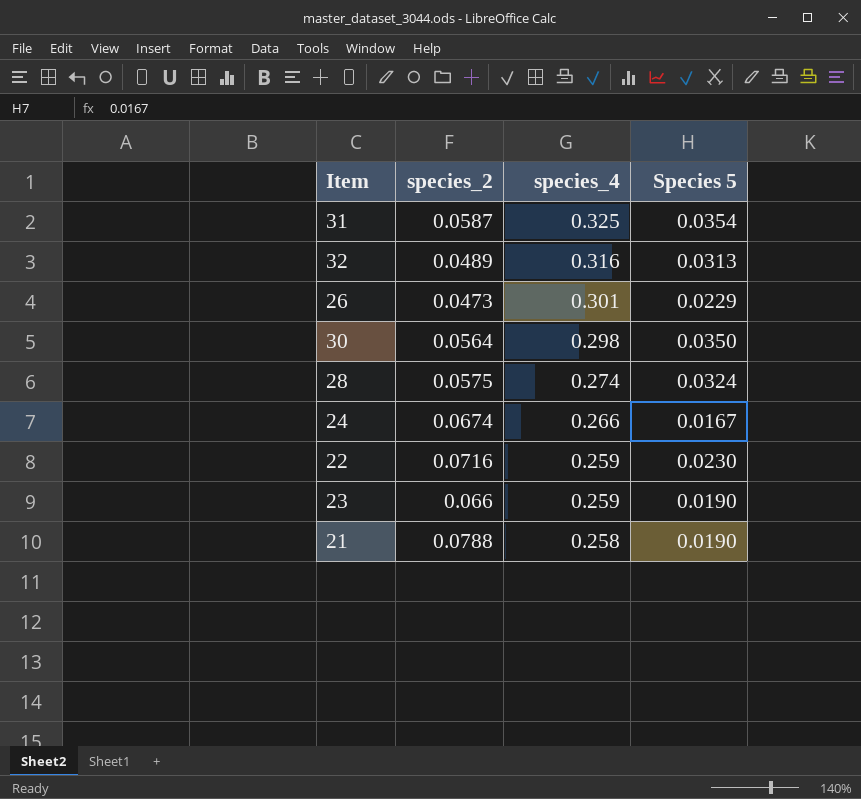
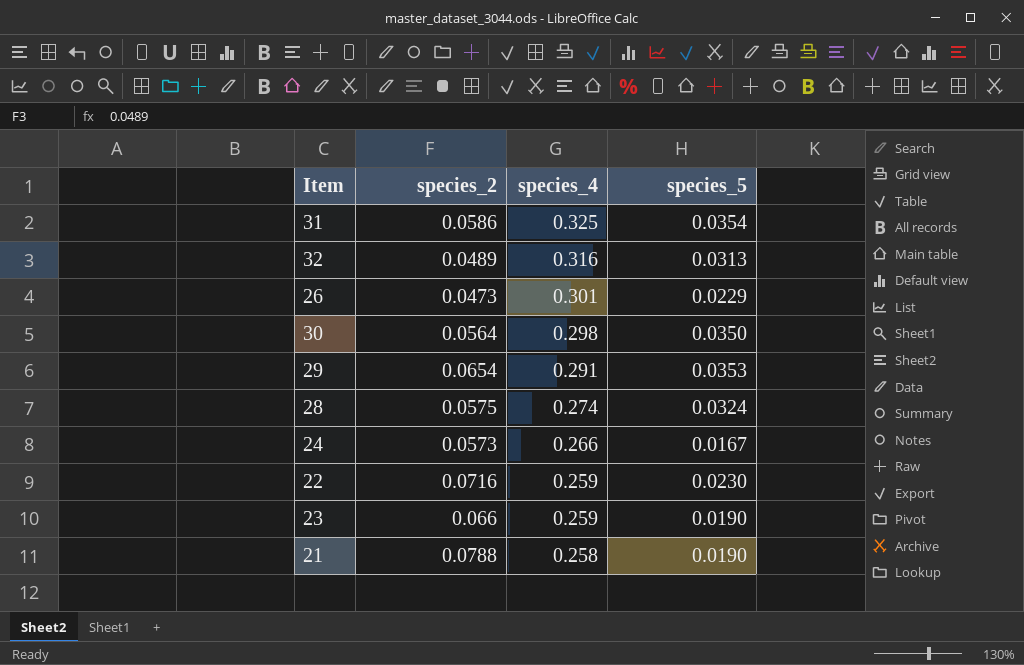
column name: Species 5 -> species_5
31 | species_2: 0.0587 -> 0.0586
row 29: none -> 0.0654 | 0.291 | 0.0353
24 | species_2: 0.0674 -> 0.0573

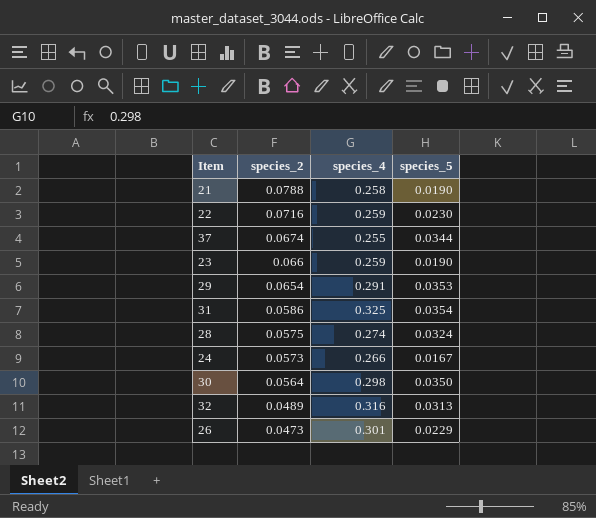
row order: species_4 descending -> species_2 descending
row 37: none -> 0.0674 | 0.255 | 0.0344

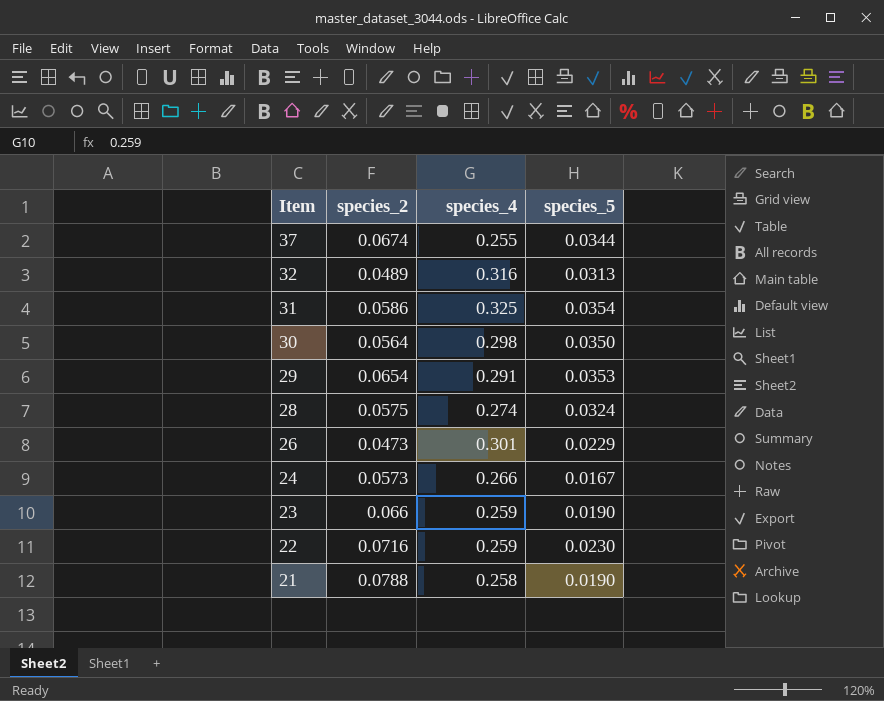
row order: species_2 descending -> Item descending

